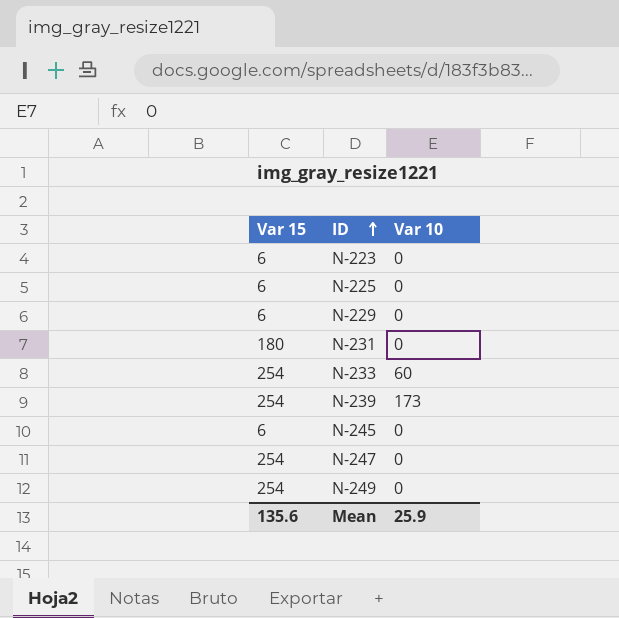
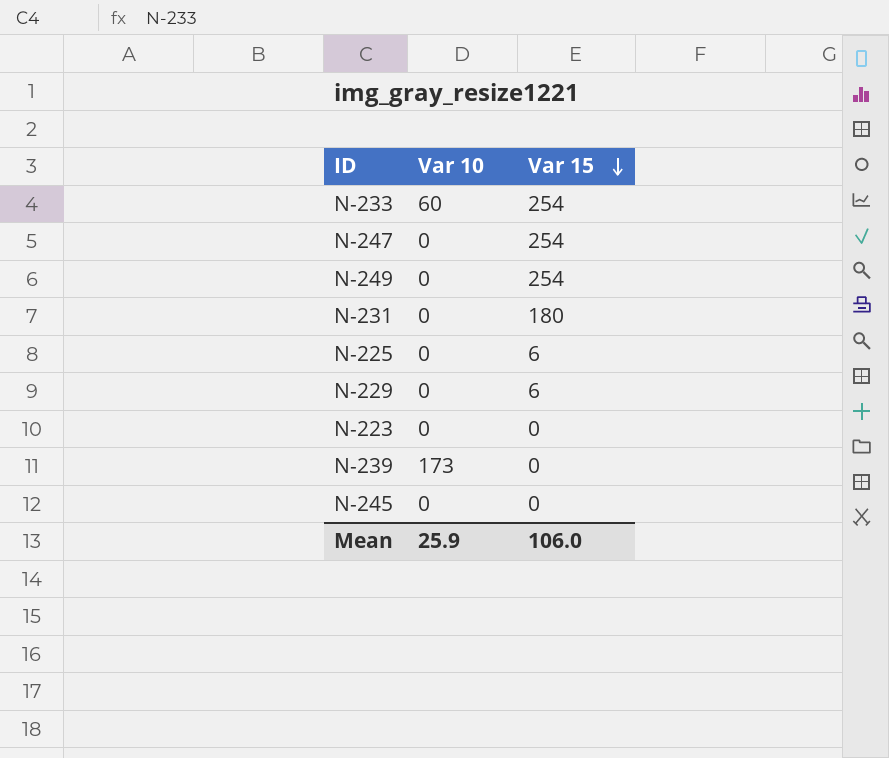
row order: ID ascending -> Var 15 descending
column Var 15 | position: 1 -> 3
N-223 | Var 15: 6 -> 0
N-239 | Var 15: 254 -> 0
N-245 | Var 15: 6 -> 0
Mean | Var 15: 135.6 -> 106.0

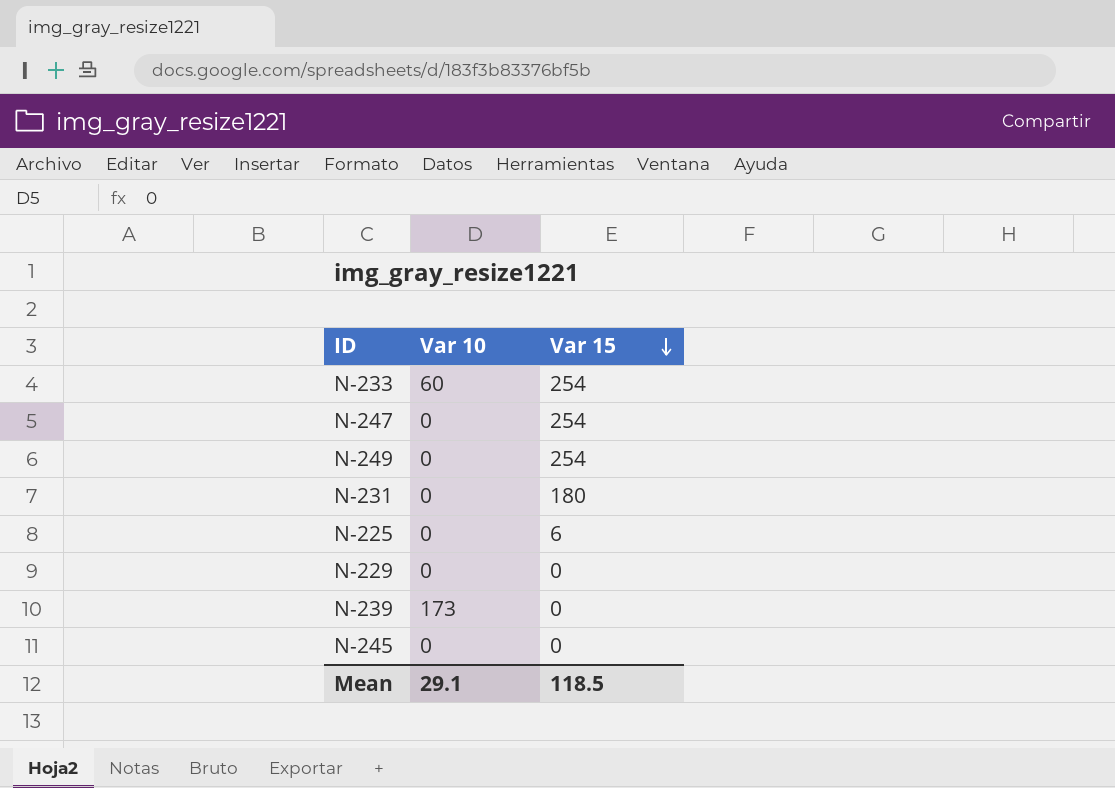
row N-223: 0 | 0 -> none
N-229 | Var 15: 6 -> 0
Mean | Var 10: 25.9 -> 29.1
Mean | Var 15: 106.0 -> 118.5

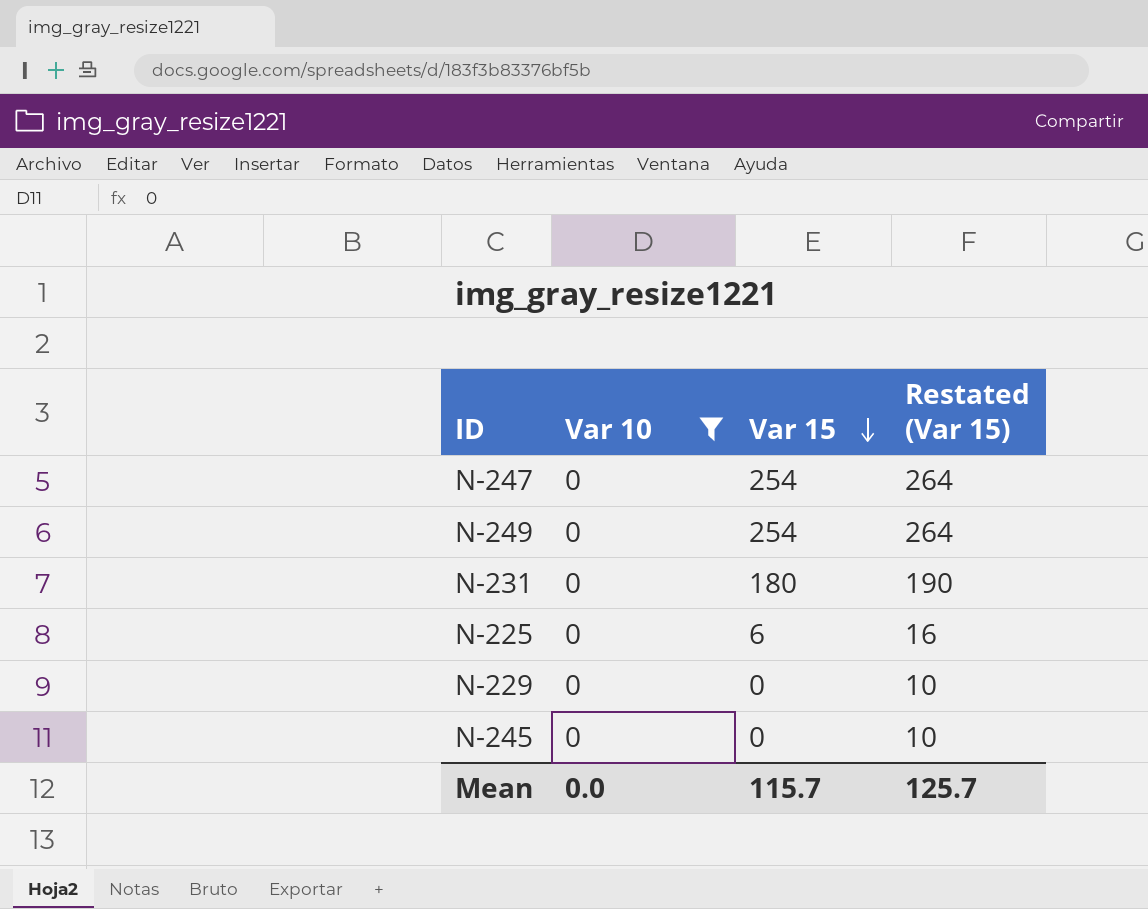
filter: none -> Var 10 = 0
column Restated (Var 15) | formula: none -> [Var 15] + 10
Mean | Var 10: 29.1 -> 0.0
Mean | Var 15: 118.5 -> 115.7

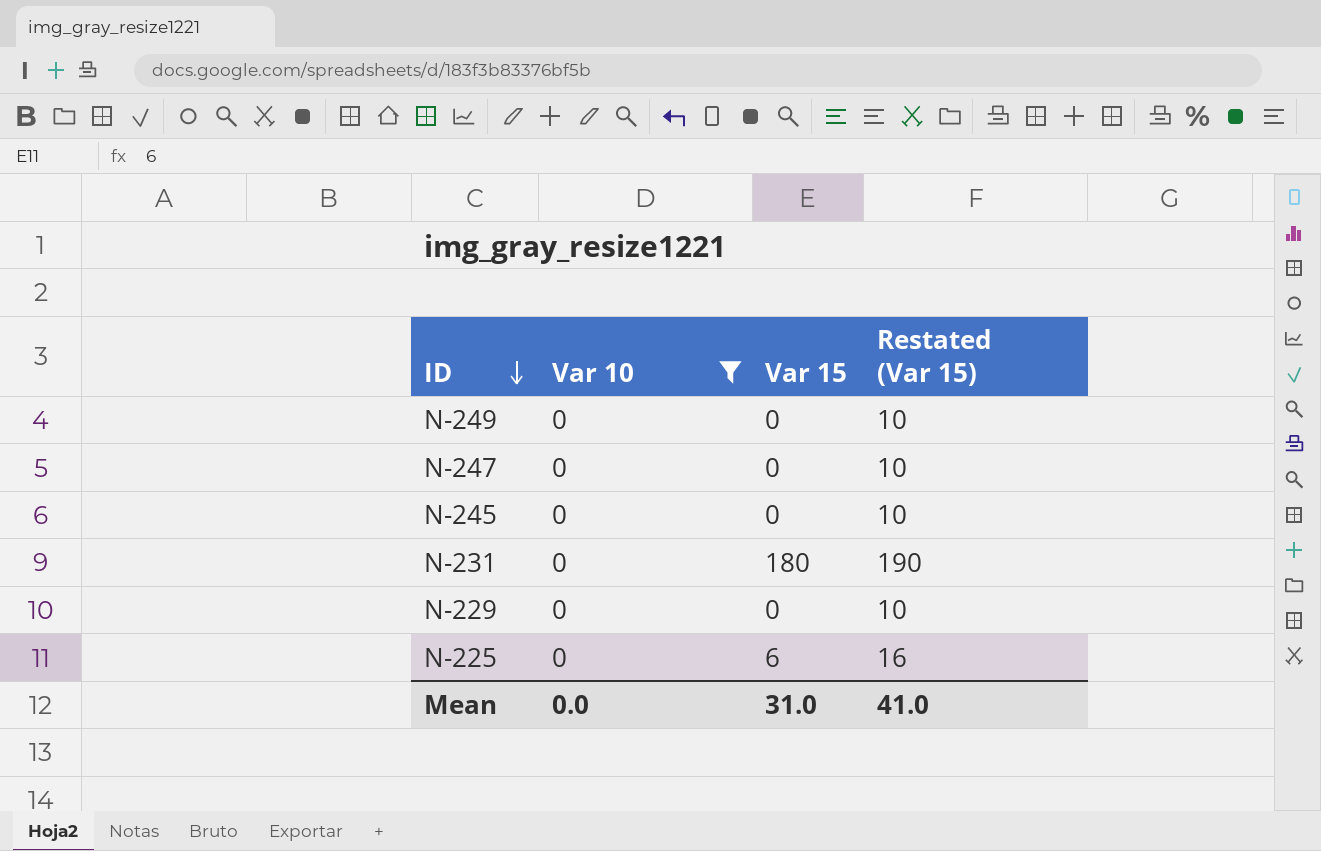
row order: Var 15 descending -> ID descending
N-249 | Var 15: 254 -> 0
N-249 | Restated (Var 15): 264 -> 10
N-247 | Var 15: 254 -> 0
N-247 | Restated (Var 15): 264 -> 10
Mean | Var 15: 115.7 -> 31.0
Mean | Restated (Var 15): 125.7 -> 41.0

